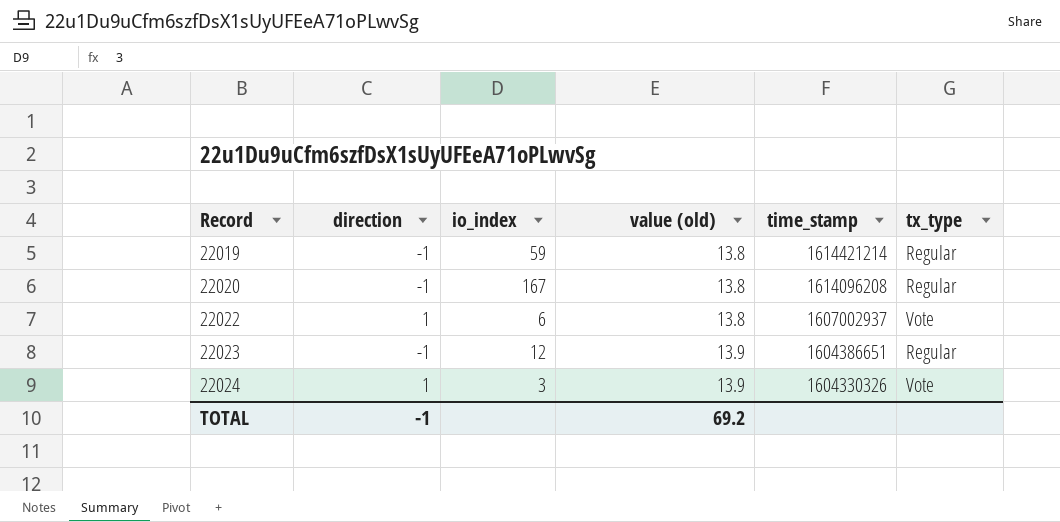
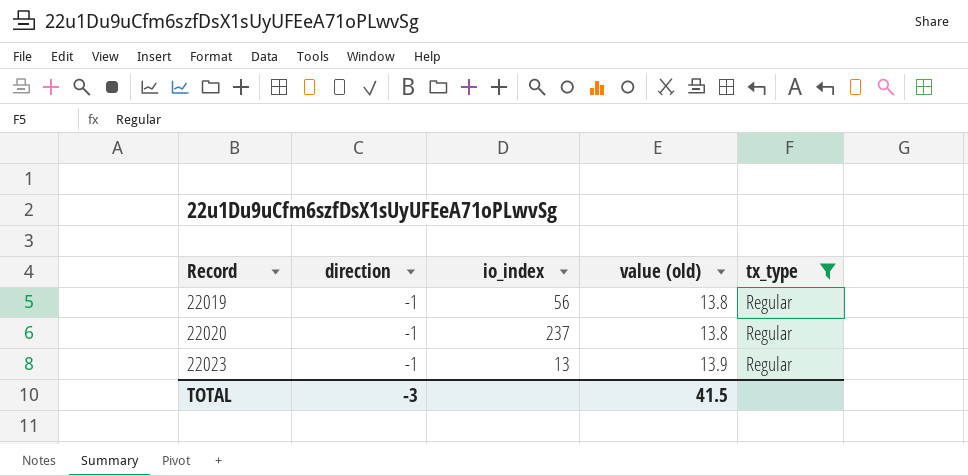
filter: none -> tx_type = Regular
column time_stamp | position: 5 -> none
22019 | io_index: 59 -> 56
22020 | io_index: 167 -> 237
22023 | io_index: 12 -> 13
TOTAL | direction: -1 -> -3
TOTAL | value (old): 69.2 -> 41.5

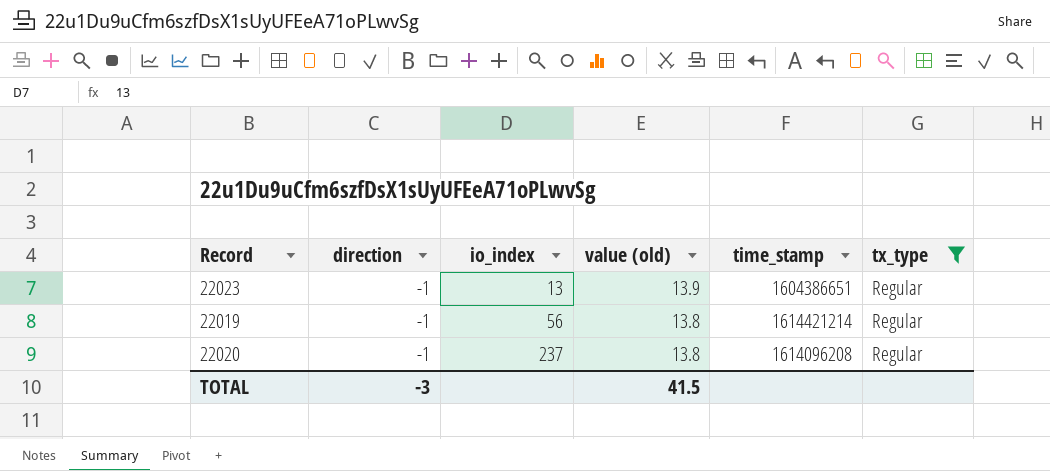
row order: Record ascending -> io_index ascending
column time_stamp | position: none -> 5

